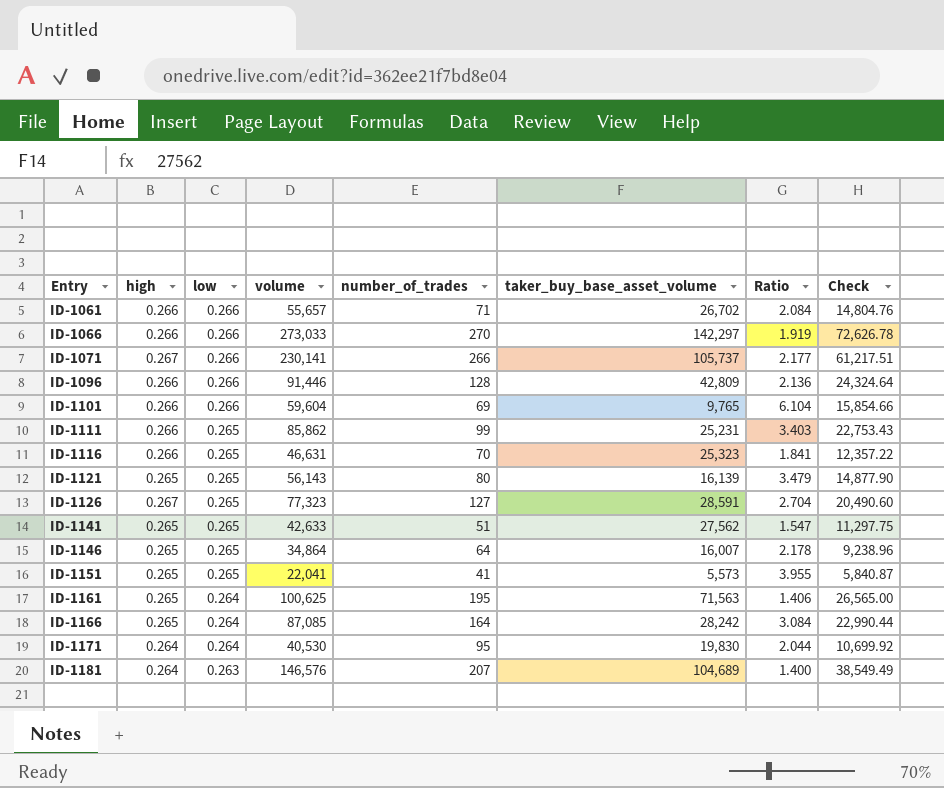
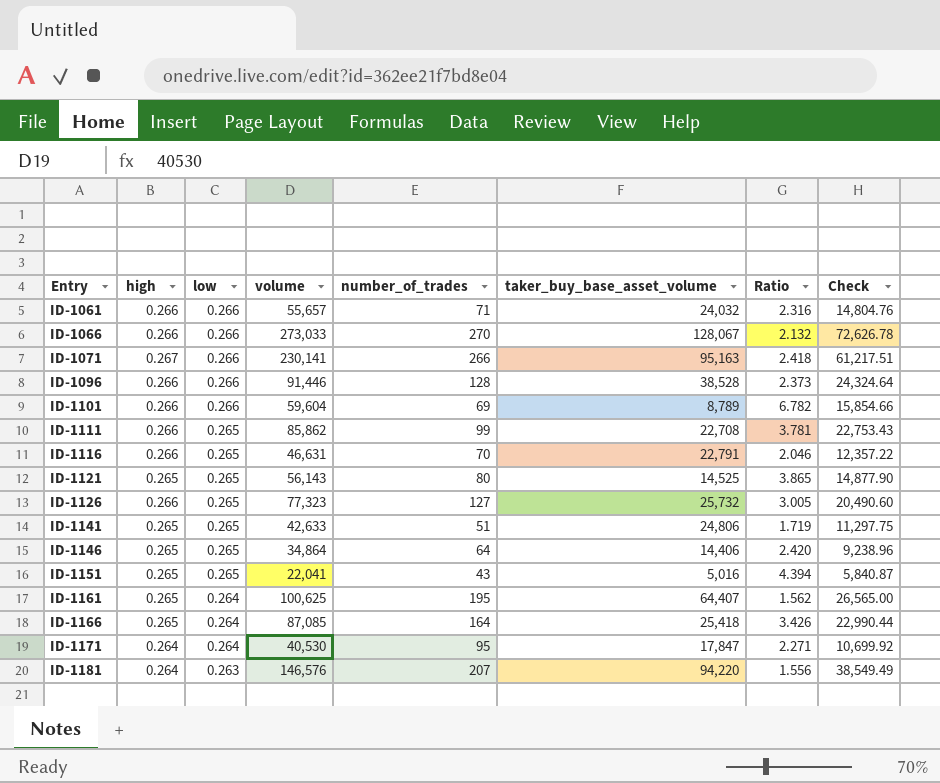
ID-1061 | taker_buy_base_asset_volume: 26,702 -> 24,032
ID-1061 | Ratio: 2.084 -> 2.316
ID-1066 | taker_buy_base_asset_volume: 142,297 -> 128,067
ID-1066 | Ratio: 1.919 -> 2.132
ID-1071 | taker_buy_base_asset_volume: 105,737 -> 95,163
ID-1071 | Ratio: 2.177 -> 2.418
ID-1096 | taker_buy_base_asset_volume: 42,809 -> 38,528
ID-1096 | Ratio: 2.136 -> 2.373
ID-1101 | taker_buy_base_asset_volume: 9,765 -> 8,789
ID-1101 | Ratio: 6.104 -> 6.782
ID-1111 | taker_buy_base_asset_volume: 25,231 -> 22,708
ID-1111 | Ratio: 3.403 -> 3.781
ID-1116 | taker_buy_base_asset_volume: 25,323 -> 22,791
ID-1116 | Ratio: 1.841 -> 2.046
ID-1121 | taker_buy_base_asset_volume: 16,139 -> 14,525
ID-1121 | Ratio: 3.479 -> 3.865
ID-1126 | high: 0.267 -> 0.266
ID-1126 | taker_buy_base_asset_volume: 28,591 -> 25,732
ID-1126 | Ratio: 2.704 -> 3.005
ID-1141 | taker_buy_base_asset_volume: 27,562 -> 24,806
ID-1141 | Ratio: 1.547 -> 1.719
ID-1146 | taker_buy_base_asset_volume: 16,007 -> 14,406
ID-1146 | Ratio: 2.178 -> 2.420
ID-1151 | number_of_trades: 41 -> 43
ID-1151 | taker_buy_base_asset_volume: 5,573 -> 5,016
ID-1151 | Ratio: 3.955 -> 4.394
ID-1161 | taker_buy_base_asset_volume: 71,563 -> 64,407
ID-1161 | Ratio: 1.406 -> 1.562
ID-1166 | taker_buy_base_asset_volume: 28,242 -> 25,418
ID-1166 | Ratio: 3.084 -> 3.426
ID-1171 | taker_buy_base_asset_volume: 19,830 -> 17,847
ID-1171 | Ratio: 2.044 -> 2.271
ID-1181 | taker_buy_base_asset_volume: 104,689 -> 94,220
ID-1181 | Ratio: 1.400 -> 1.556

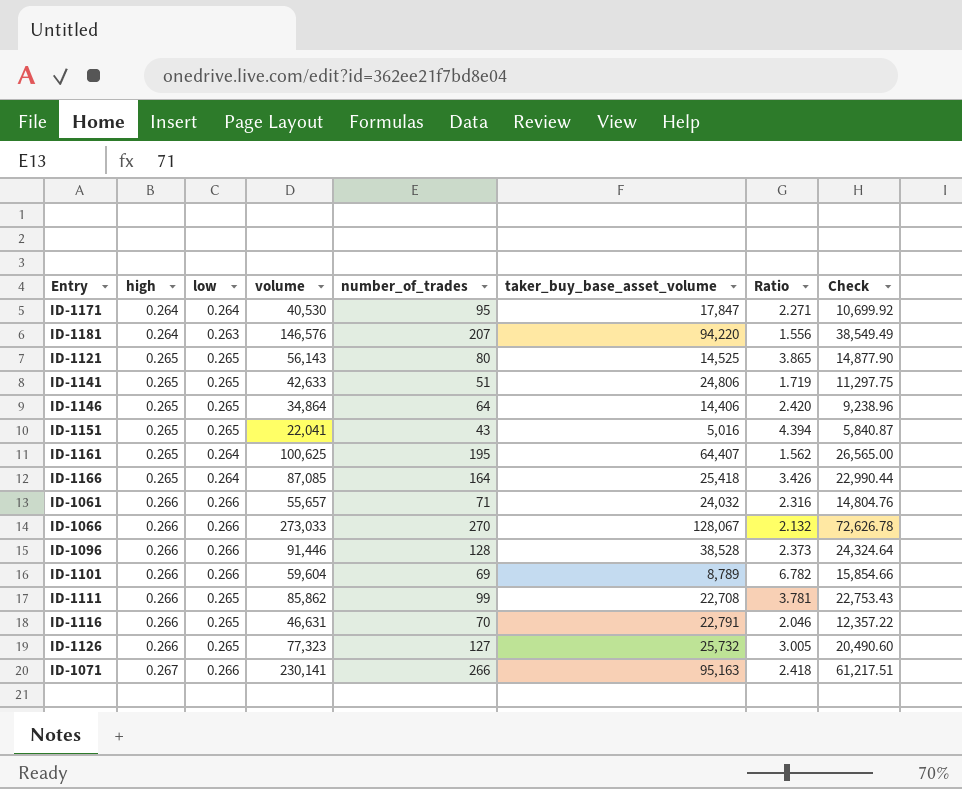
row order: Entry ascending -> high ascending

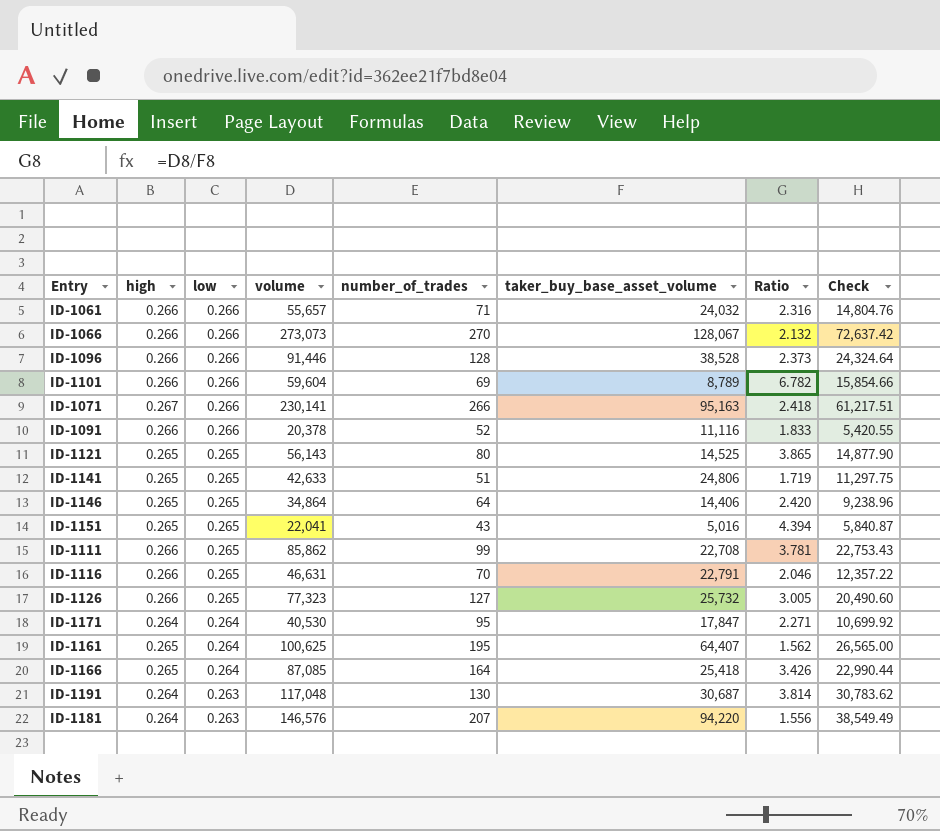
row order: high ascending -> low descending
ID-1066 | volume: 273,033 -> 273,073
ID-1066 | Check: 72,626.78 -> 72,637.42
row ID-1091: none -> 0.266 | 0.266 | 20,378 | 52 | 11,116 | 1.833 | 5,420.55
row ID-1191: none -> 0.264 | 0.263 | 117,048 | 130 | 30,687 | 3.814 | 30,783.62

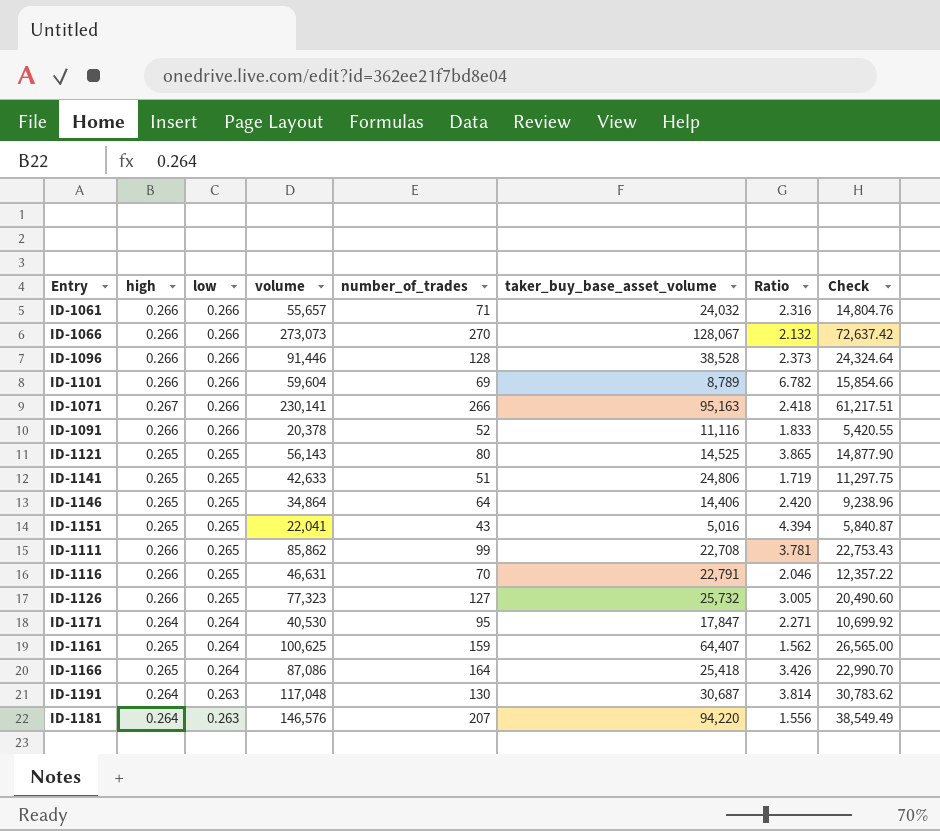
ID-1161 | number_of_trades: 195 -> 159
ID-1166 | volume: 87,085 -> 87,086
ID-1166 | Check: 22,990.44 -> 22,990.70

